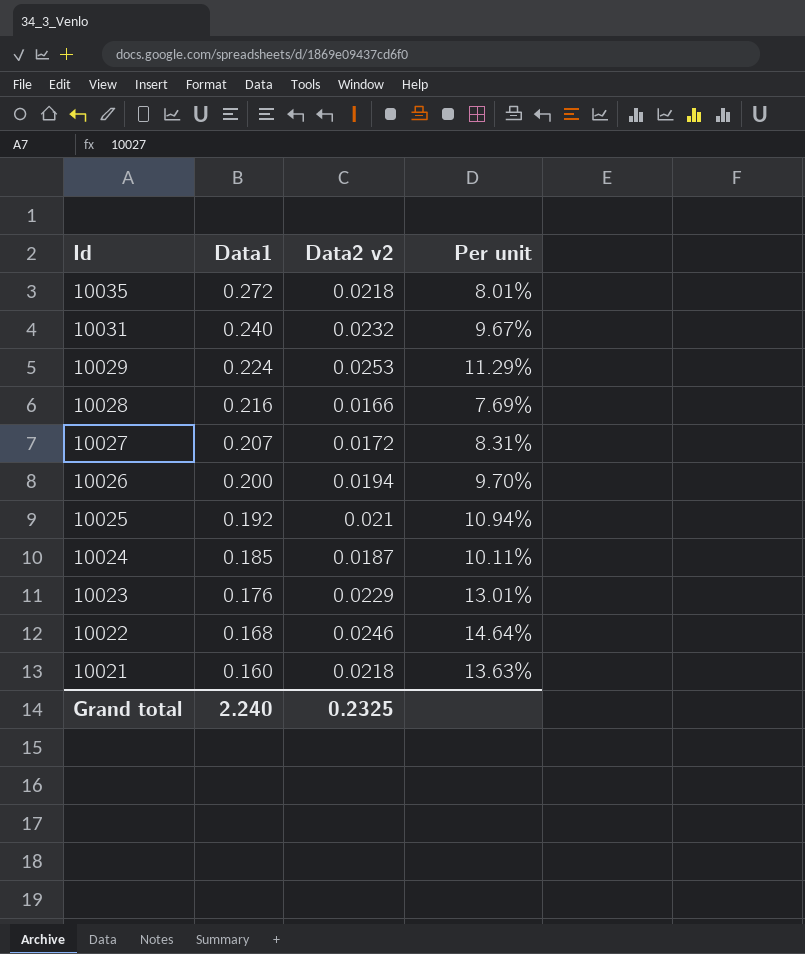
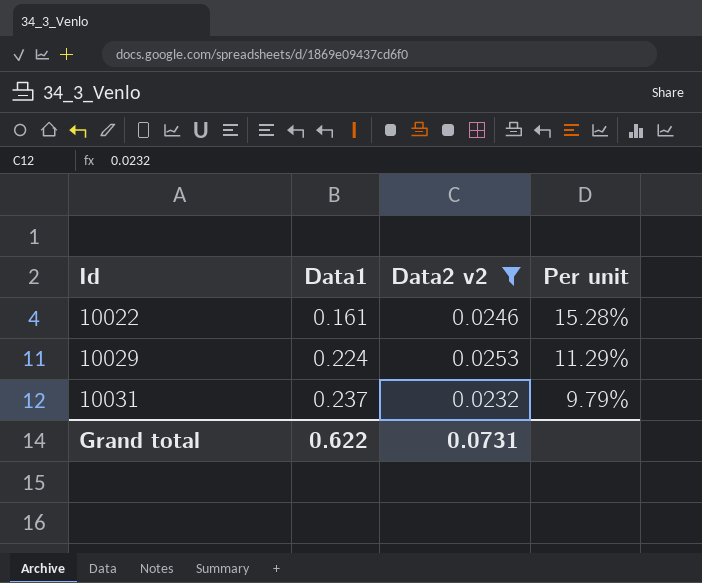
filter: none -> Data2 v2 >= 0.0232
row order: Id descending -> Id ascending
10022 | Data1: 0.168 -> 0.161
10022 | Per unit: 14.64% -> 15.28%
10031 | Data1: 0.240 -> 0.237
10031 | Per unit: 9.67% -> 9.79%
Grand total | Data1: 2.240 -> 0.622
Grand total | Data2 v2: 0.2325 -> 0.0731

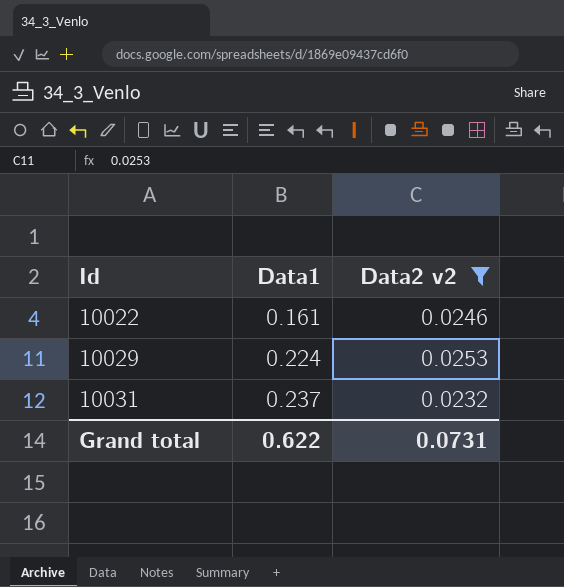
column Per unit | formula: [Data2 v2] / [Data1] -> none

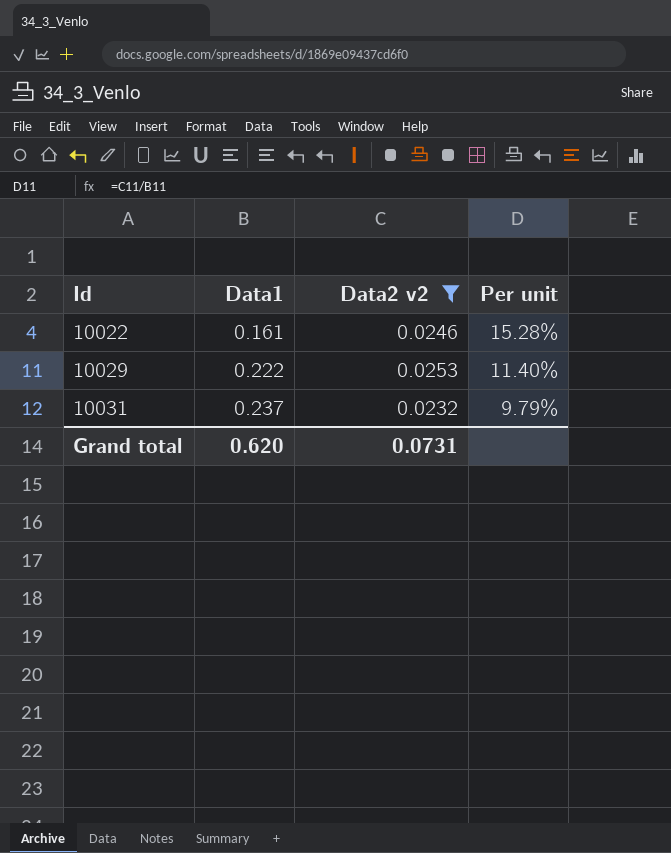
column Per unit | formula: none -> [Data2 v2] / [Data1]
10029 | Data1: 0.224 -> 0.222
Grand total | Data1: 0.622 -> 0.620

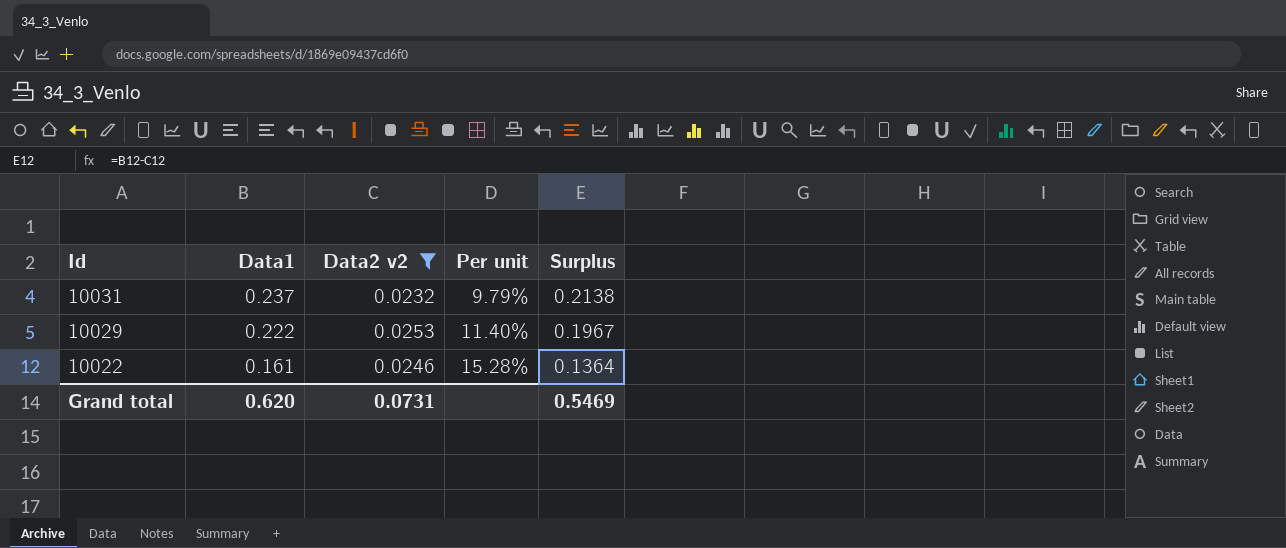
row order: Id ascending -> Id descending
column Surplus | formula: none -> [Data1] - [Data2 v2]

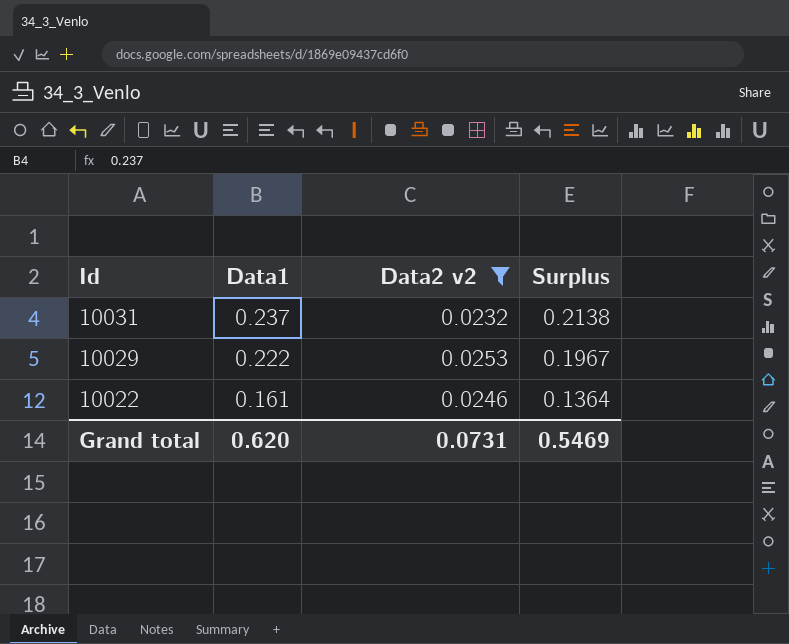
column Per unit | formula: [Data2 v2] / [Data1] -> none

